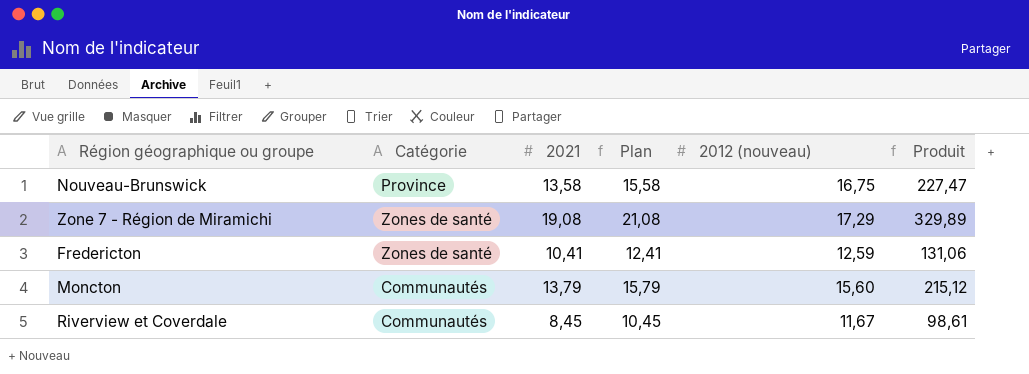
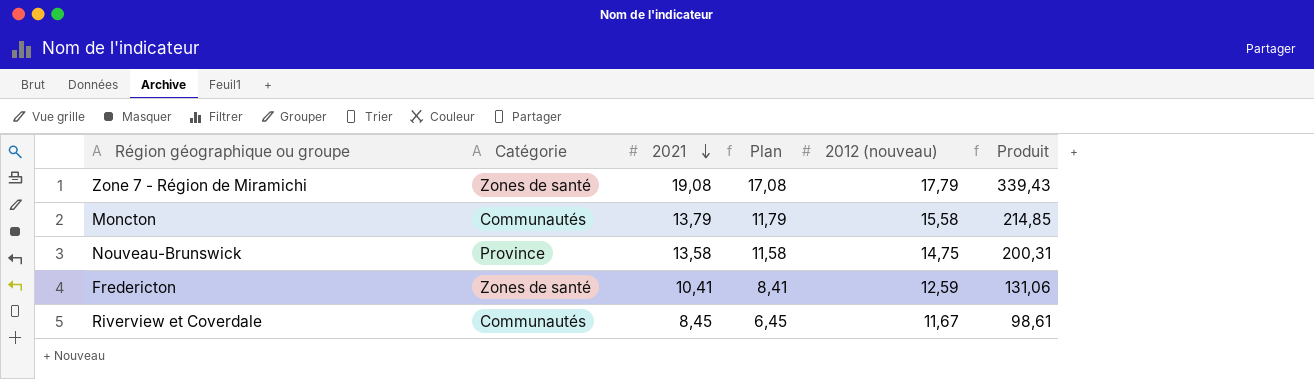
row order: none -> 2021 descending
column Plan | formula: [2021] + 2 -> [2021] - 2
Zone 7 - Région de Miramichi | 2012 (nouveau): 17,29 -> 17,79
Zone 7 - Région de Miramichi | Produit: 329,89 -> 339,43
Moncton | 2012 (nouveau): 15,60 -> 15,58
Moncton | Produit: 215,12 -> 214,85
Nouveau-Brunswick | 2012 (nouveau): 16,75 -> 14,75
Nouveau-Brunswick | Produit: 227,47 -> 200,31

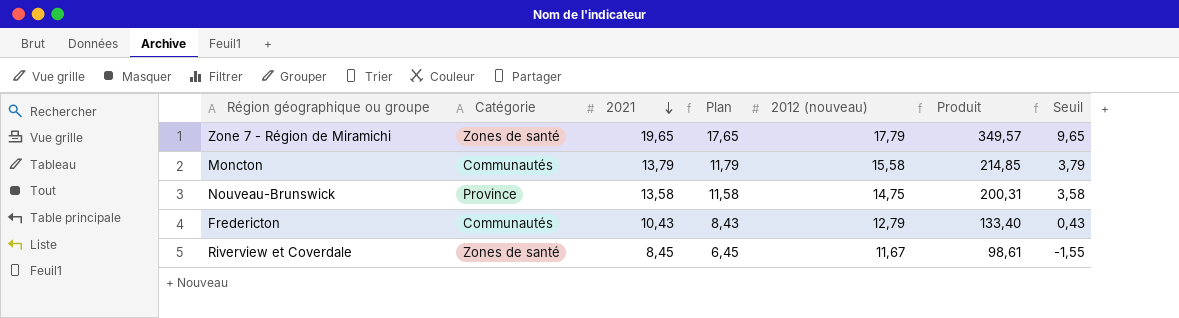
column Seuil | formula: none -> [2021] - 10
Zone 7 - Région de Miramichi | 2021: 19,08 -> 19,65
Zone 7 - Région de Miramichi | Plan: 17,08 -> 17,65
Zone 7 - Région de Miramichi | Produit: 339,43 -> 349,57
Fredericton | Catégorie: Zones de santé -> Communautés
Fredericton | 2021: 10,41 -> 10,43
Fredericton | Plan: 8,41 -> 8,43
Fredericton | 2012 (nouveau): 12,59 -> 12,79
Fredericton | Produit: 131,06 -> 133,40
Riverview et Coverdale | Catégorie: Communautés -> Zones de santé

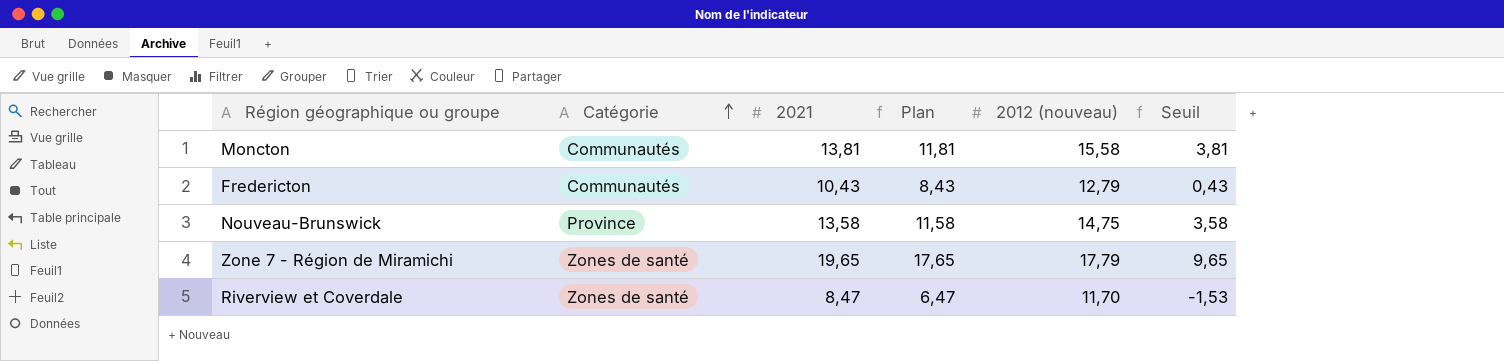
row order: 2021 descending -> Catégorie ascending
column Produit | formula: [2021] * [2012 (nouveau)] -> none
Moncton | 2021: 13,79 -> 13,81
Moncton | Plan: 11,79 -> 11,81
Moncton | Seuil: 3,79 -> 3,81
Riverview et Coverdale | 2021: 8,45 -> 8,47
Riverview et Coverdale | Plan: 6,45 -> 6,47
Riverview et Coverdale | 2012 (nouveau): 11,67 -> 11,70
Riverview et Coverdale | Seuil: -1,55 -> -1,53

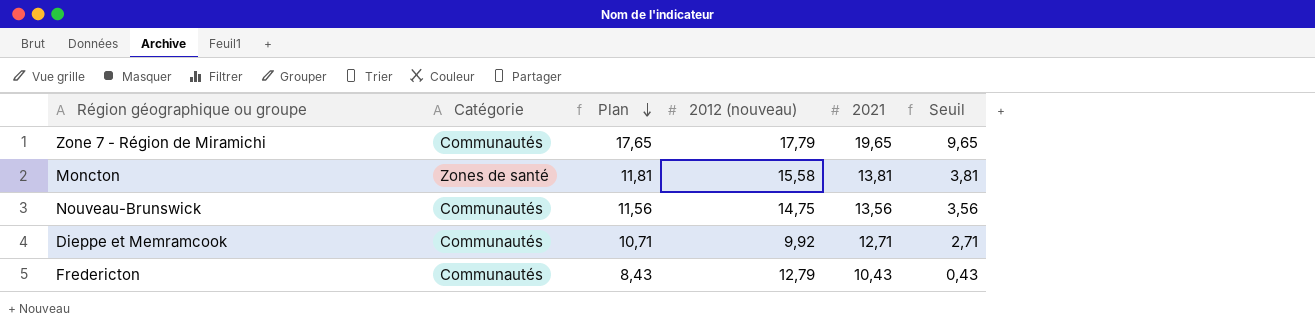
row order: Catégorie ascending -> Plan descending
column 2021 | position: 3 -> 5
row Riverview et Coverdale: Zones de santé | 8,47 | 6,47 | 11,70 | -1,53 -> none
Zone 7 - Région de Miramichi | Catégorie: Zones de santé -> Communautés
Moncton | Catégorie: Communautés -> Zones de santé
Nouveau-Brunswick | Catégorie: Province -> Communautés
Nouveau-Brunswick | Plan: 11,58 -> 11,56
Nouveau-Brunswick | 2021: 13,58 -> 13,56
Nouveau-Brunswick | Seuil: 3,58 -> 3,56
row Dieppe et Memramcook: none -> Communautés | 10,71 | 9,92 | 12,71 | 2,71

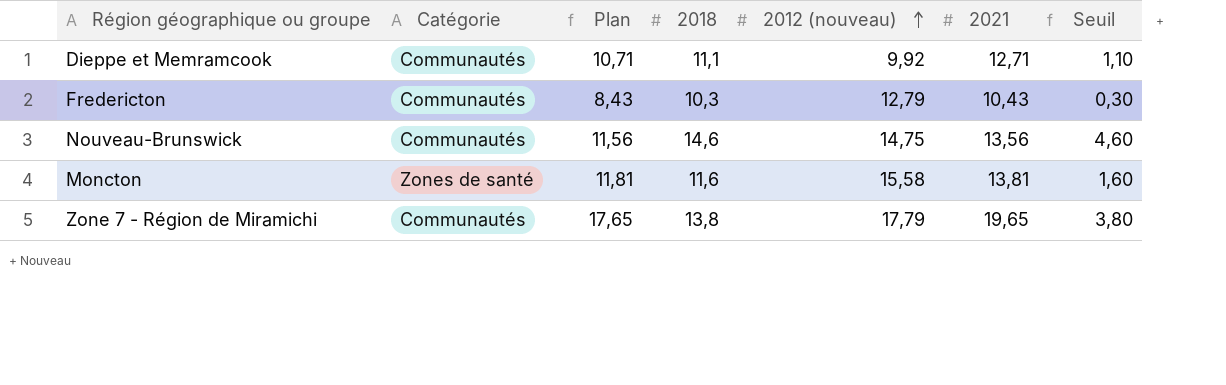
row order: Plan descending -> 2012 (nouveau) ascending
column 2018 | position: none -> 4
column Seuil | formula: [2021] - 10 -> [2018] - 10

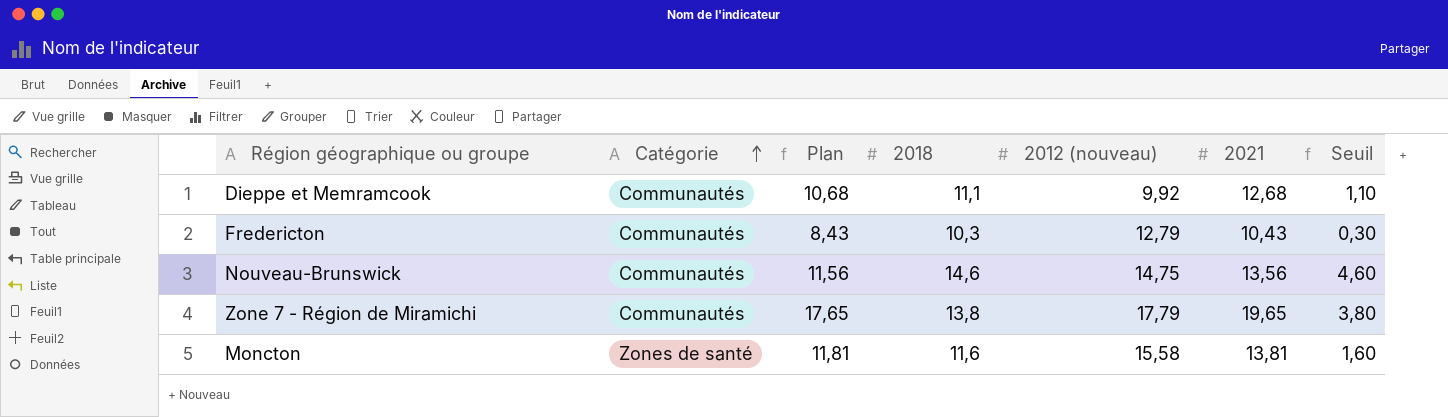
row order: 2012 (nouveau) ascending -> Catégorie ascending
Dieppe et Memramcook | Plan: 10,71 -> 10,68
Dieppe et Memramcook | 2021: 12,71 -> 12,68

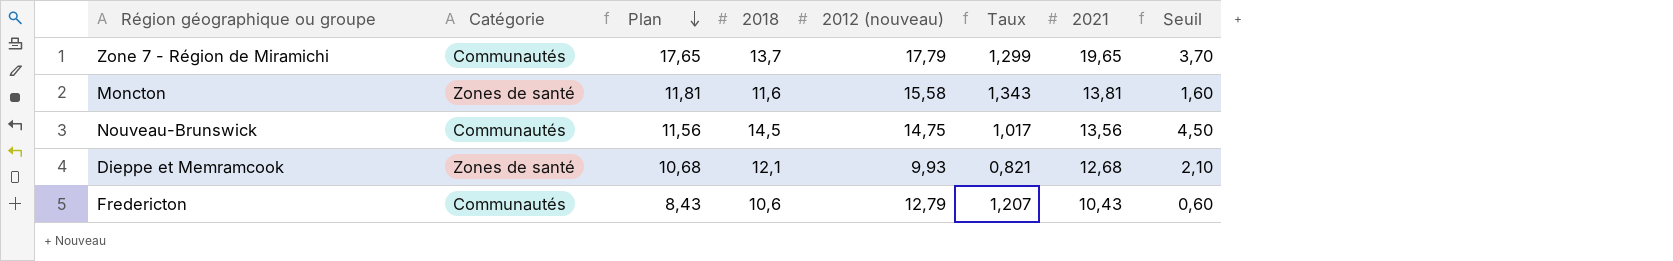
row order: Catégorie ascending -> Plan descending
column Taux | formula: none -> [2012 (nouveau)] / [2018]
Zone 7 - Région de Miramichi | 2018: 13,8 -> 13,7
Zone 7 - Région de Miramichi | Seuil: 3,80 -> 3,70
Nouveau-Brunswick | 2018: 14,6 -> 14,5
Nouveau-Brunswick | Seuil: 4,60 -> 4,50
Dieppe et Memramcook | Catégorie: Communautés -> Zones de santé
Dieppe et Memramcook | 2018: 11,1 -> 12,1
Dieppe et Memramcook | 2012 (nouveau): 9,92 -> 9,93
Dieppe et Memramcook | Seuil: 1,10 -> 2,10
Fredericton | 2018: 10,3 -> 10,6
Fredericton | Seuil: 0,30 -> 0,60

